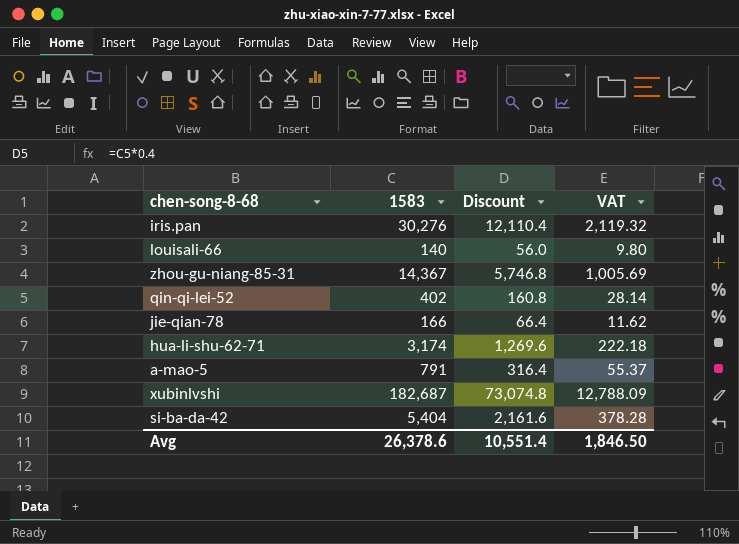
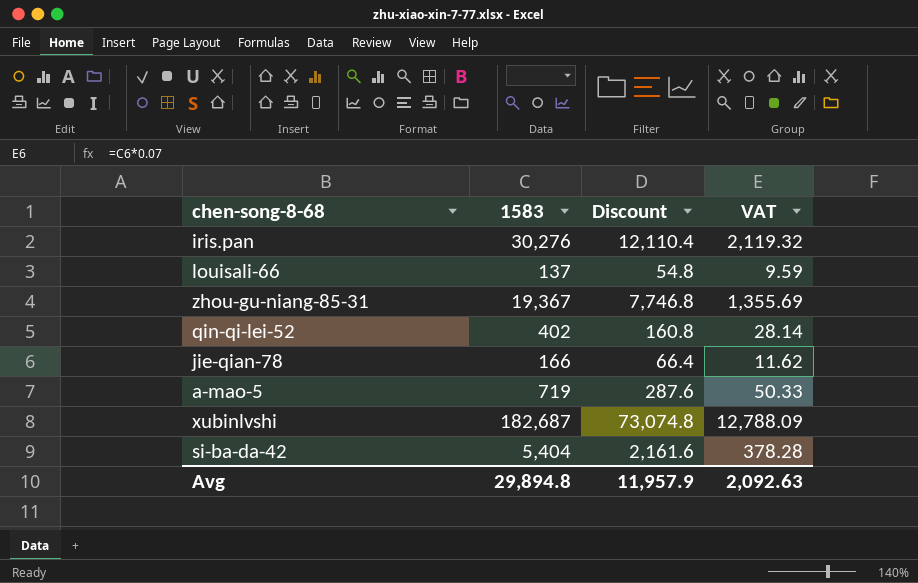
row hua-li-shu-62-71: 3,174 | 1,269.6 | 222.18 -> none
louisali-66 | 1583: 140 -> 137
louisali-66 | Discount: 56.0 -> 54.8
louisali-66 | VAT: 9.80 -> 9.59
zhou-gu-niang-85-31 | 1583: 14,367 -> 19,367
zhou-gu-niang-85-31 | Discount: 5,746.8 -> 7,746.8
zhou-gu-niang-85-31 | VAT: 1,005.69 -> 1,355.69
a-mao-5 | 1583: 791 -> 719
a-mao-5 | Discount: 316.4 -> 287.6
a-mao-5 | VAT: 55.37 -> 50.33
Avg | 1583: 26,378.6 -> 29,894.8
Avg | Discount: 10,551.4 -> 11,957.9
Avg | VAT: 1,846.50 -> 2,092.63

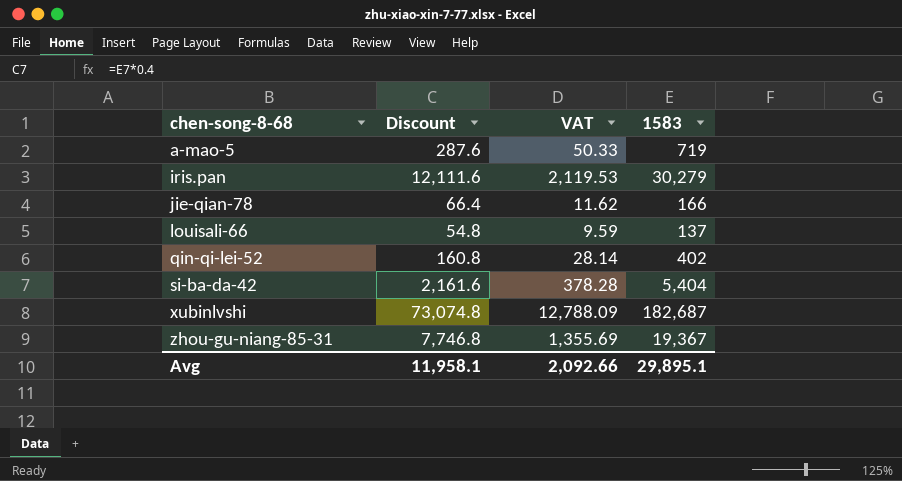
row order: none -> chen-song-8-68 ascending
column 1583 | position: 2 -> 4
iris.pan | Discount: 12,110.4 -> 12,111.6
iris.pan | VAT: 2,119.32 -> 2,119.53
iris.pan | 1583: 30,276 -> 30,279
Avg | Discount: 11,957.9 -> 11,958.1
Avg | VAT: 2,092.63 -> 2,092.66
Avg | 1583: 29,894.8 -> 29,895.1

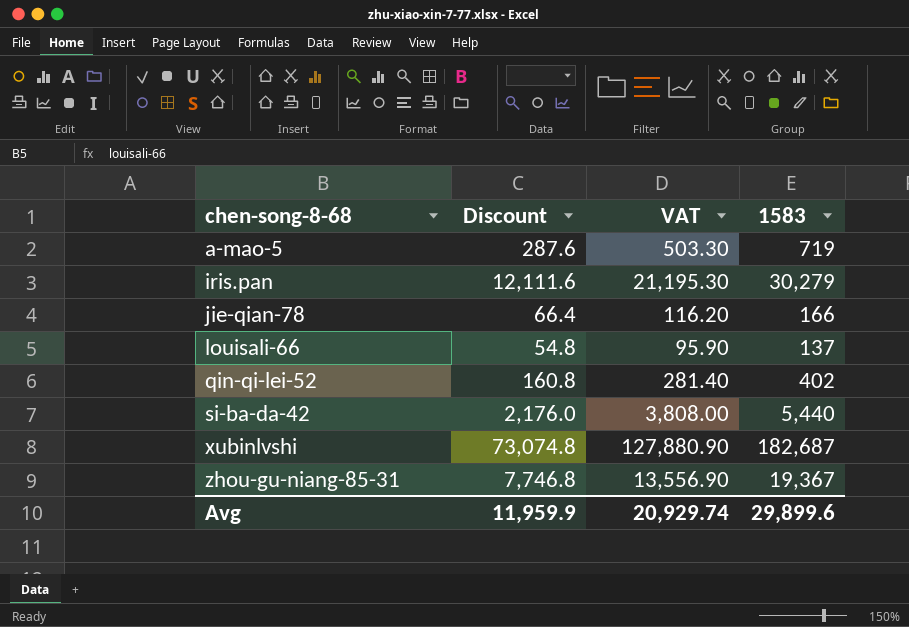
column VAT | formula: [1583] * 0.07 -> [1583] * 0.7
si-ba-da-42 | Discount: 2,161.6 -> 2,176.0
si-ba-da-42 | 1583: 5,404 -> 5,440
Avg | Discount: 11,958.1 -> 11,959.9
Avg | VAT: 2,092.66 -> 20,929.74
Avg | 1583: 29,895.1 -> 29,899.6

